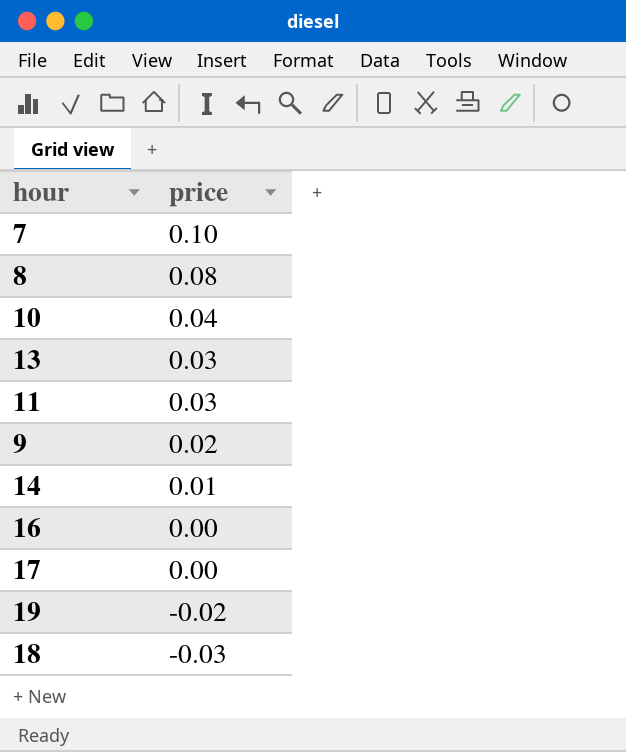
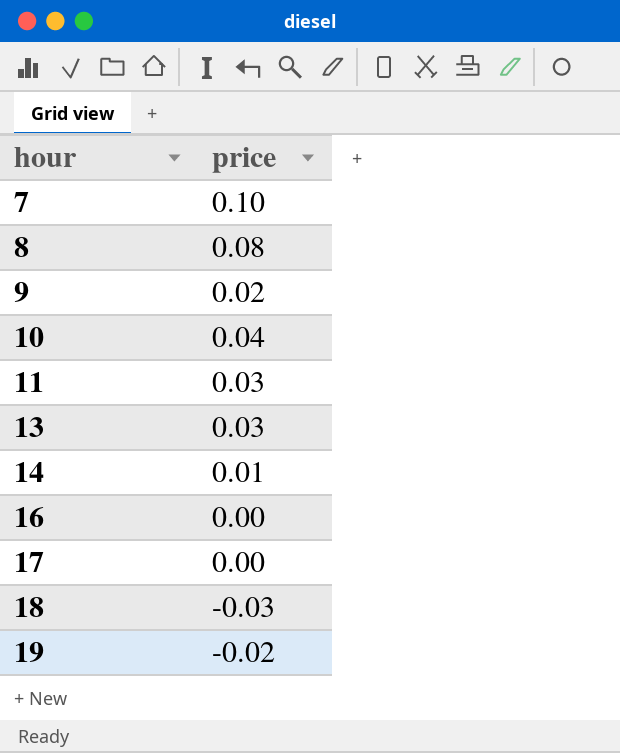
row order: price descending -> hour ascending

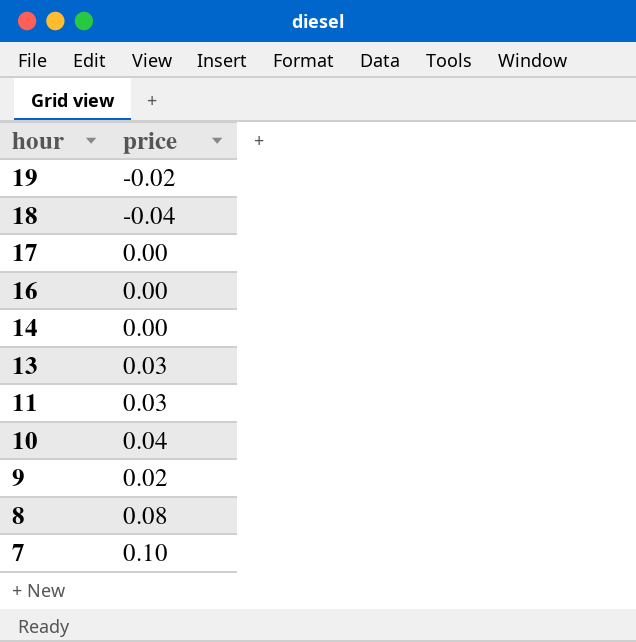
row order: hour ascending -> hour descending
18 | price: -0.03 -> -0.04
14 | price: 0.01 -> 0.00

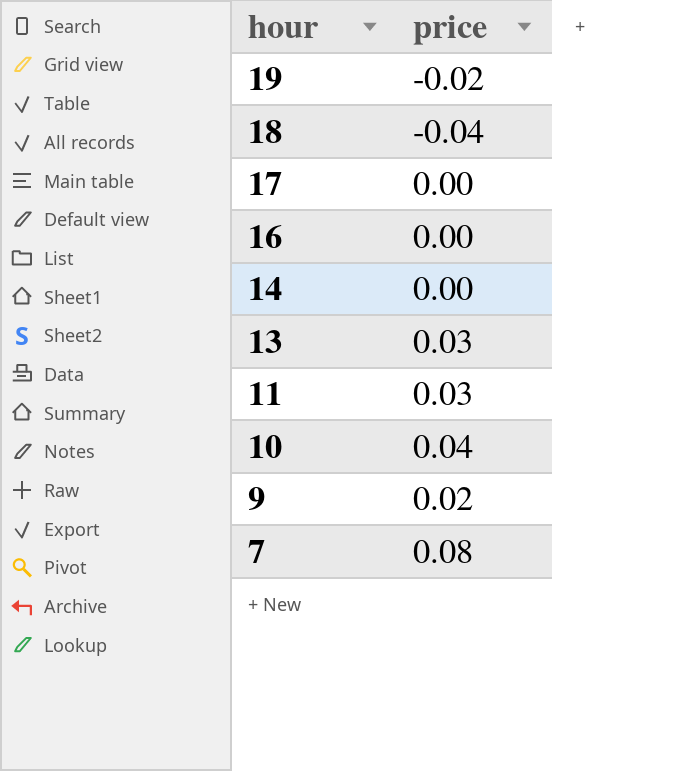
row 8: 0.08 -> none
7 | price: 0.10 -> 0.08

